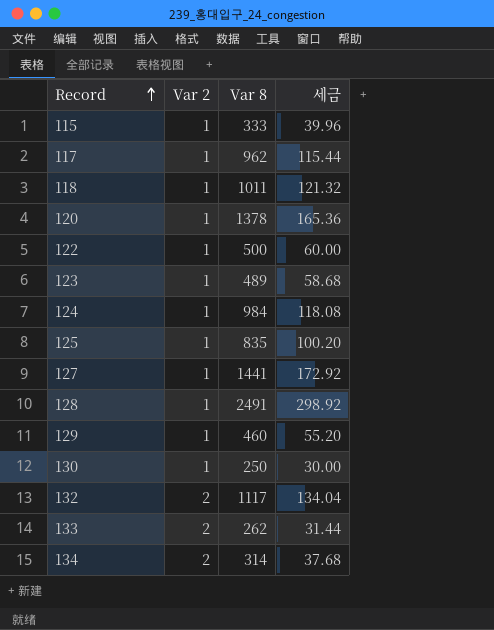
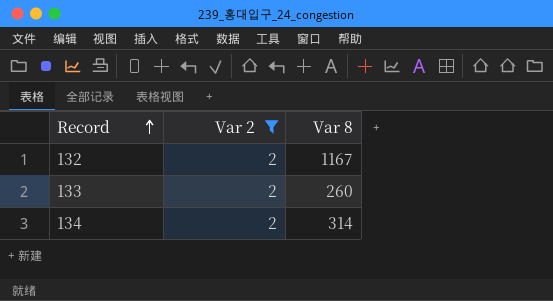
filter: none -> Var 2 = 2
column 세금 | formula: [Var 8] * 0.12 -> none
132 | Var 8: 1117 -> 1167
133 | Var 8: 262 -> 260

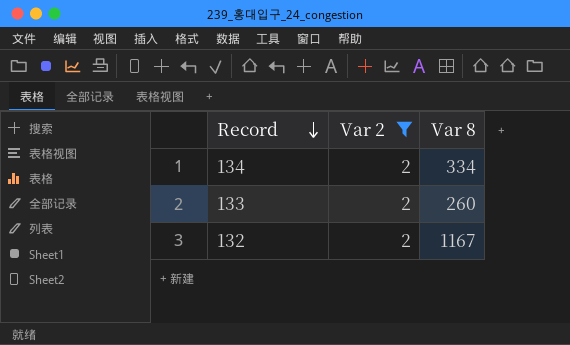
row order: Record ascending -> Record descending
134 | Var 8: 314 -> 334

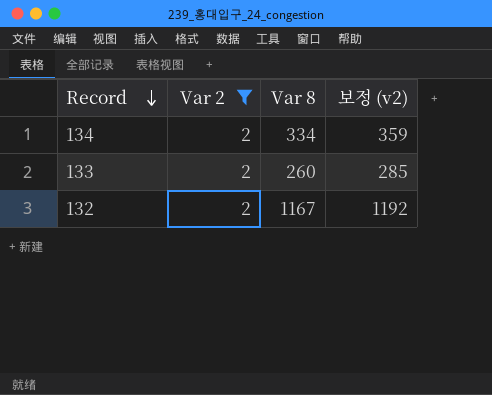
column 보정 (v2) | formula: none -> [Var 8] + 25

